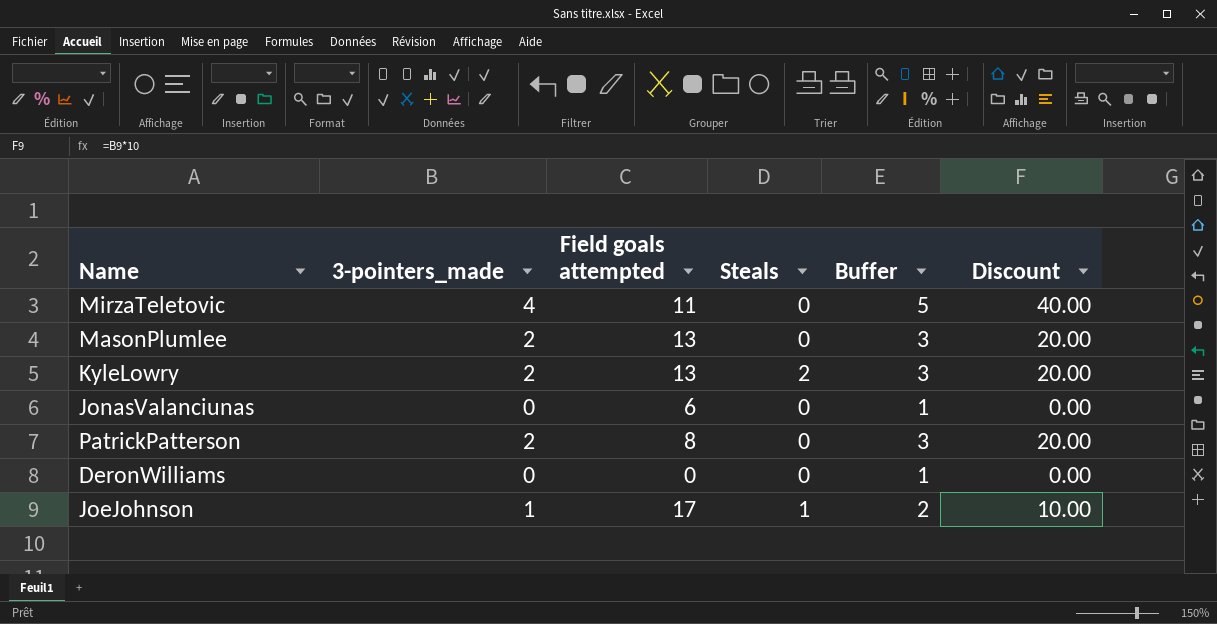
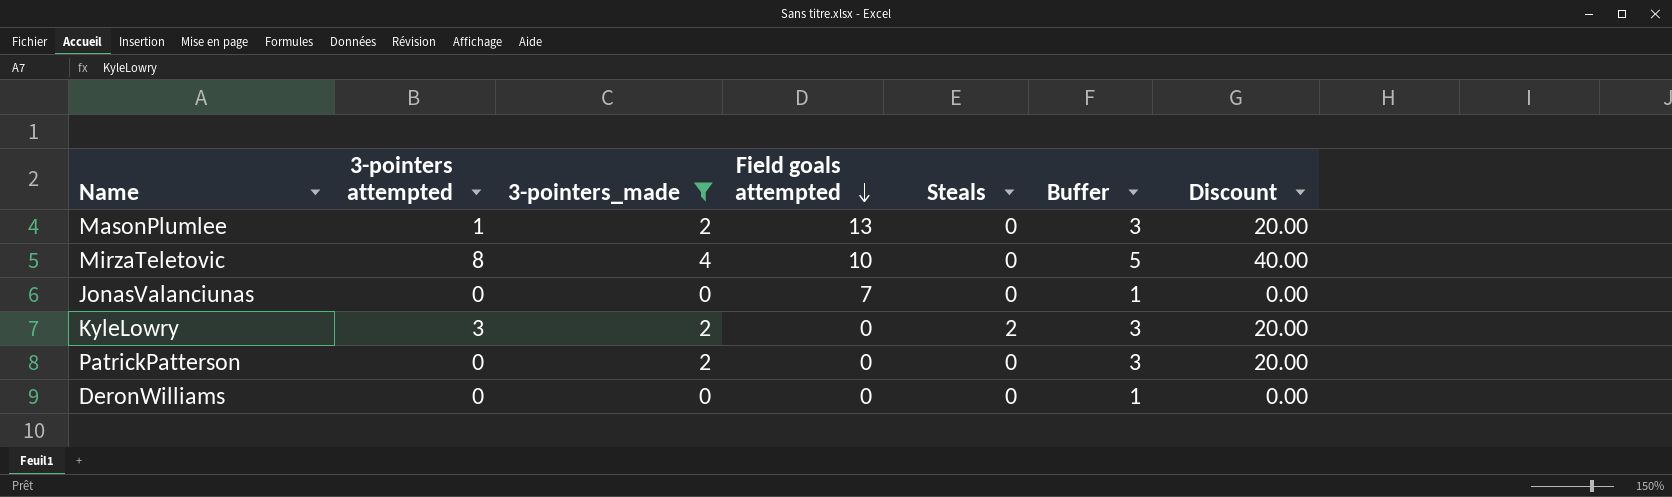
filter: none -> 3-pointers_made != 1
row order: none -> Field goals attempted descending
column 3-pointers attempted | position: none -> 2
MirzaTeletovic | Field goals attempted: 11 -> 10
JonasValanciunas | Field goals attempted: 6 -> 7
KyleLowry | Field goals attempted: 13 -> 0
PatrickPatterson | Field goals attempted: 8 -> 0

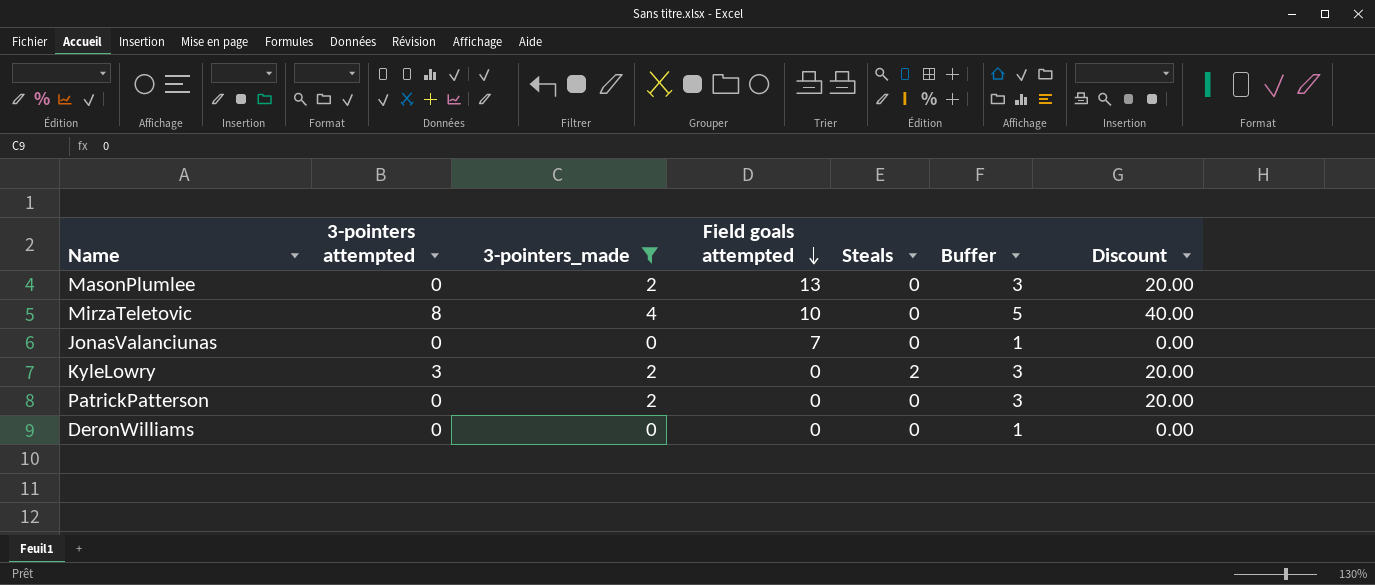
MasonPlumlee | 3-pointers attempted: 1 -> 0

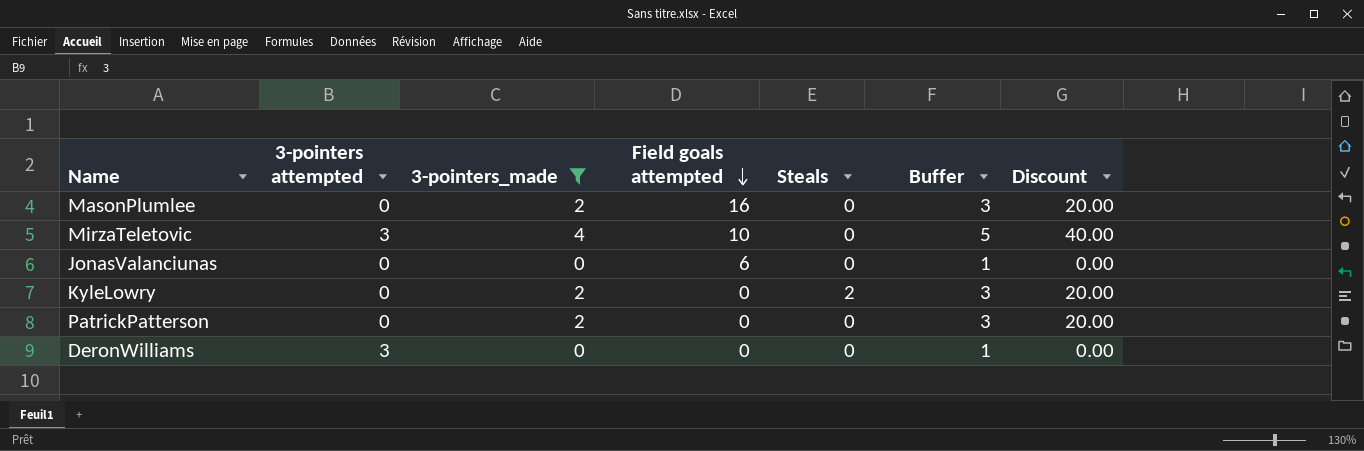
MasonPlumlee | Field goals attempted: 13 -> 16
MirzaTeletovic | 3-pointers attempted: 8 -> 3
JonasValanciunas | Field goals attempted: 7 -> 6
KyleLowry | 3-pointers attempted: 3 -> 0
DeronWilliams | 3-pointers attempted: 0 -> 3

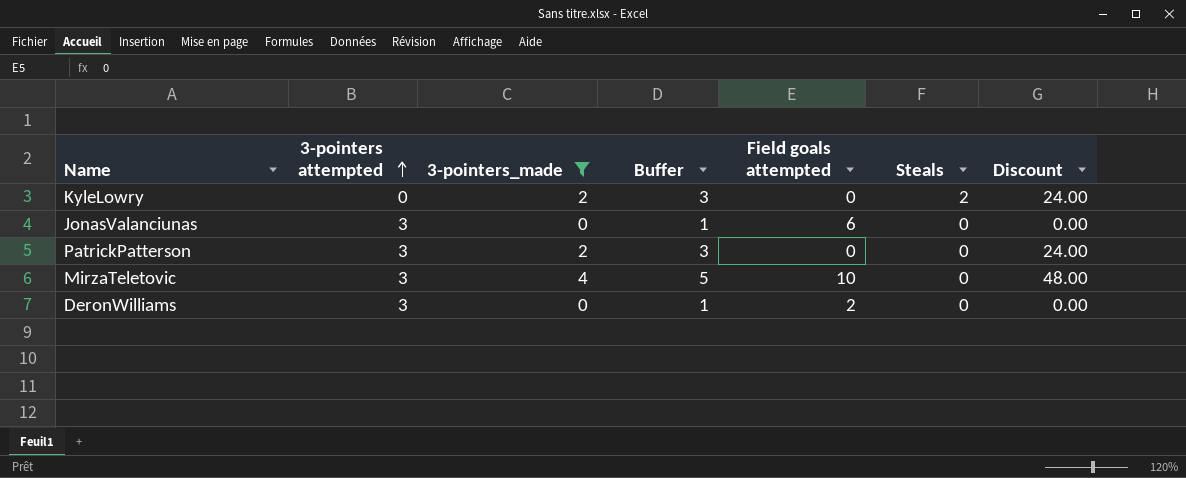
row order: Field goals attempted descending -> 3-pointers attempted ascending
column Buffer | position: 6 -> 4
column Discount | formula: [3-pointers_made] * 10 -> [3-pointers_made] * 12
row MasonPlumlee: 0 | 2 | 16 | 0 | 3 | 20.00 -> none
JonasValanciunas | 3-pointers attempted: 0 -> 3
PatrickPatterson | 3-pointers attempted: 0 -> 3
DeronWilliams | Field goals attempted: 0 -> 2

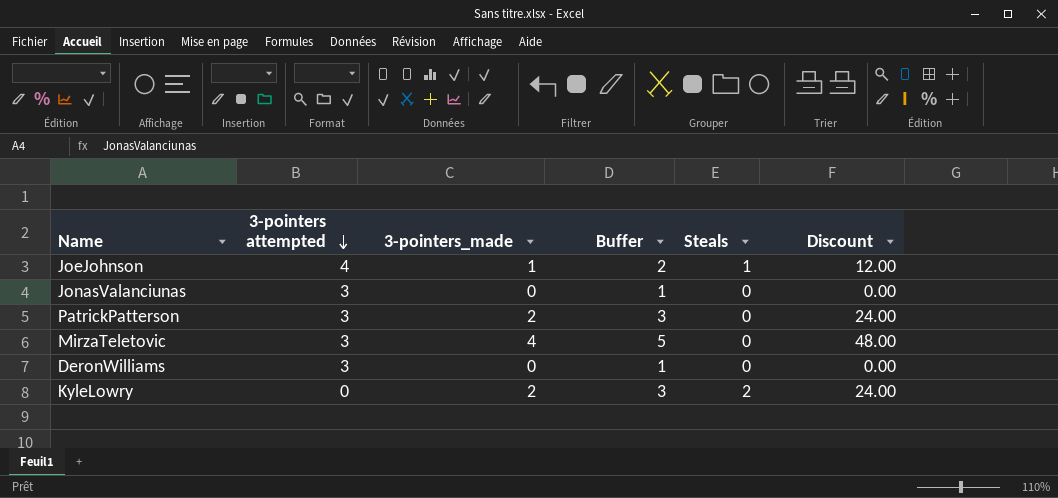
filter: 3-pointers_made != 1 -> none
row order: 3-pointers attempted ascending -> 3-pointers attempted descending
column Field goals attempted | position: 5 -> none

